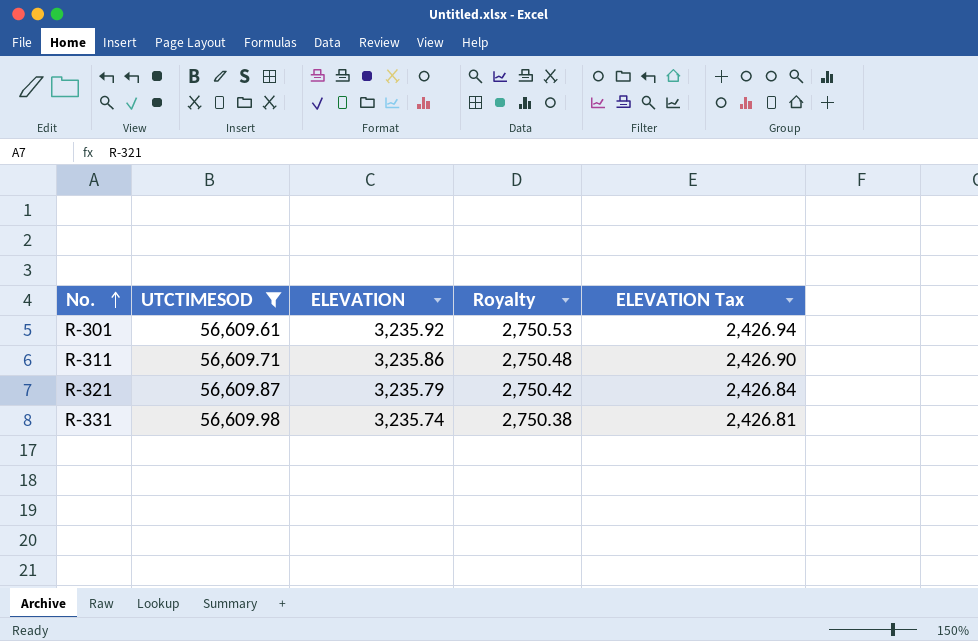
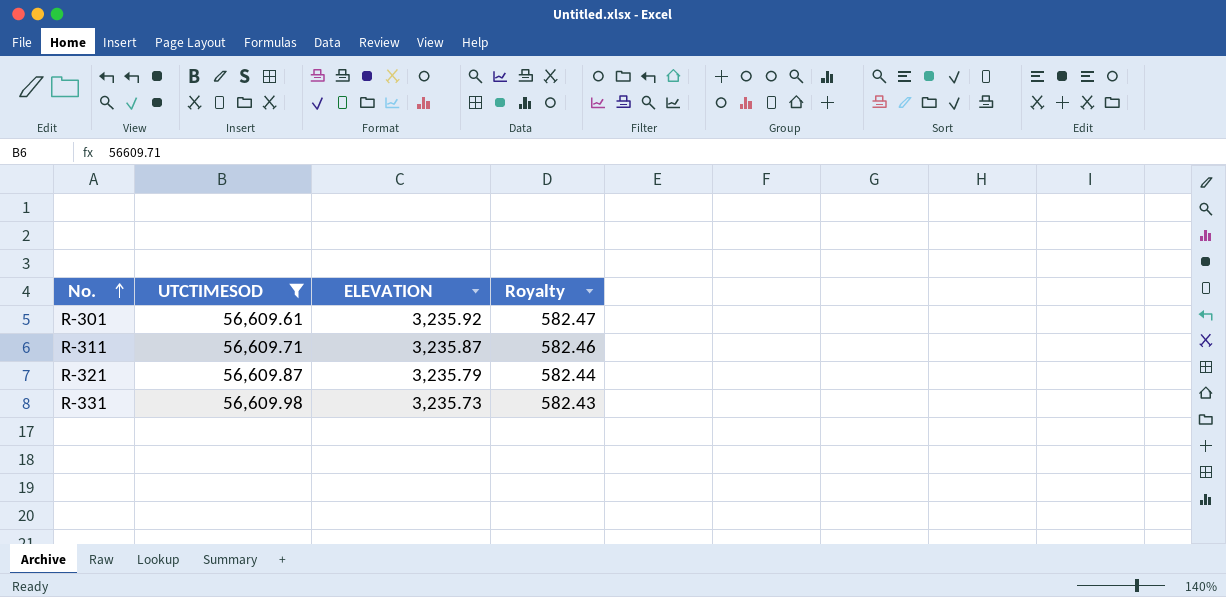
column ELEVATION Tax | formula: [ELEVATION] * 0.75 -> none
column Royalty | formula: [ELEVATION] * 0.85 -> [ELEVATION] * 0.18
R-311 | ELEVATION: 3,235.86 -> 3,235.87
R-331 | ELEVATION: 3,235.74 -> 3,235.73

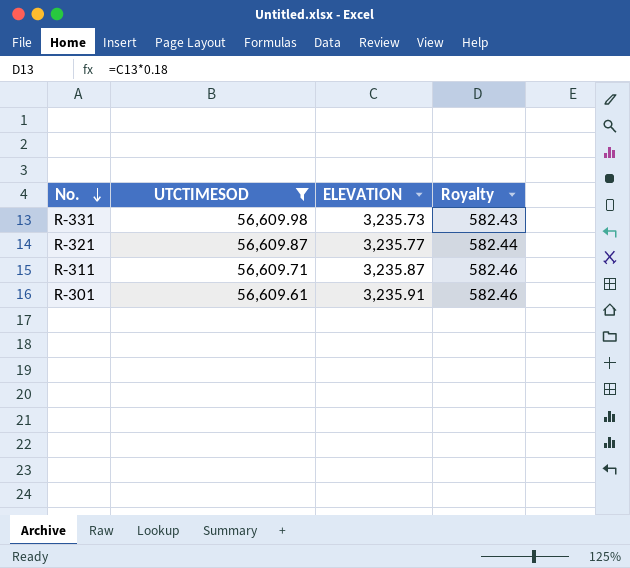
row order: No. ascending -> No. descending
R-321 | ELEVATION: 3,235.79 -> 3,235.77
R-301 | ELEVATION: 3,235.92 -> 3,235.91
R-301 | Royalty: 582.47 -> 582.46

